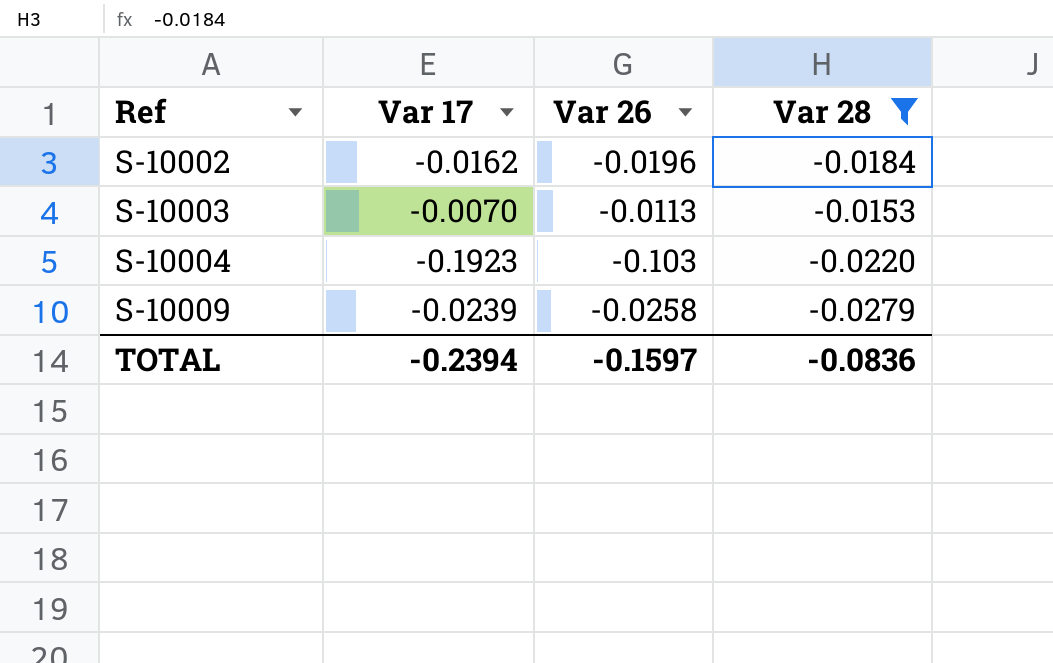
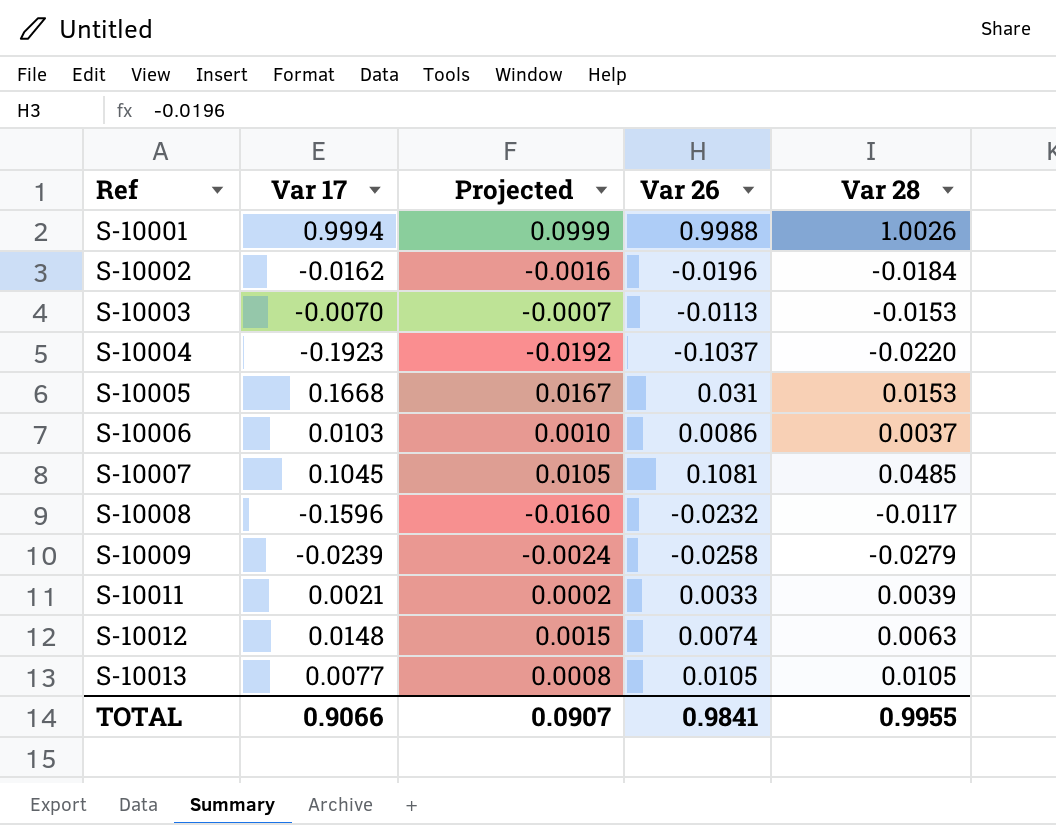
filter: Var 28 <= -0.0153 -> none
column Projected | formula: none -> [Var 17] * 0.1
S-10004 | Var 26: -0.103 -> -0.1037
TOTAL | Var 17: -0.2394 -> 0.9066
TOTAL | Var 26: -0.1597 -> 0.9841
TOTAL | Var 28: -0.0836 -> 0.9955

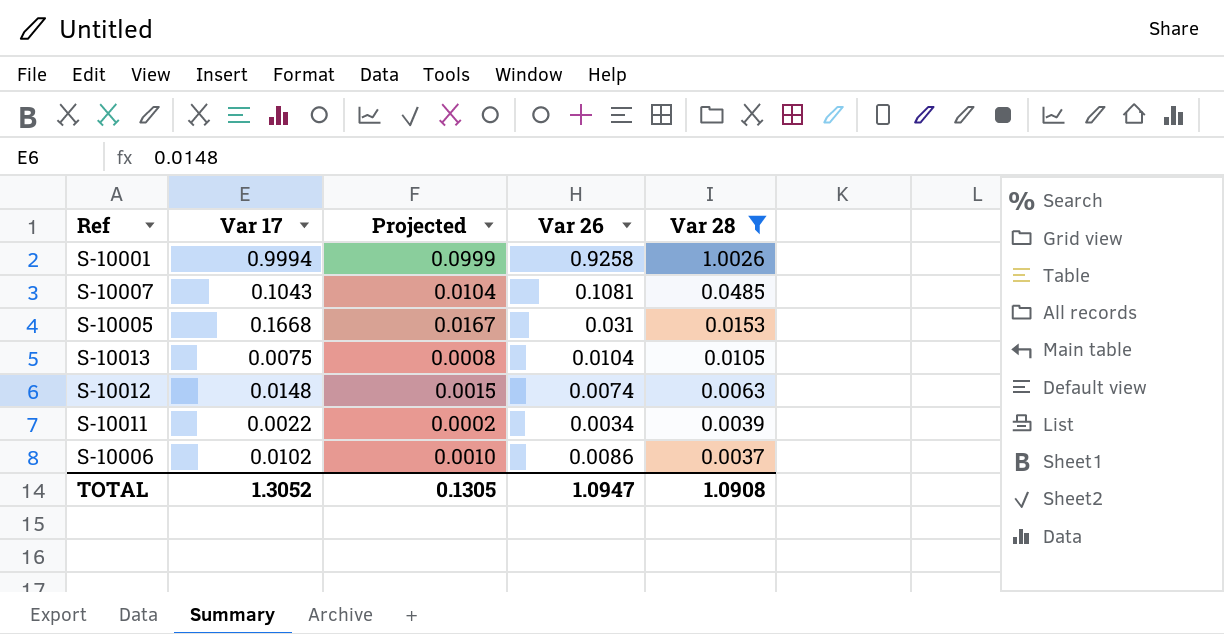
filter: none -> Var 28 >= 0.0037
row order: Ref ascending -> Var 28 descending
S-10001 | Var 26: 0.9988 -> 0.9258
S-10007 | Var 17: 0.1045 -> 0.1043
S-10007 | Projected: 0.0105 -> 0.0104
S-10013 | Var 17: 0.0077 -> 0.0075
S-10013 | Var 26: 0.0105 -> 0.0104
S-10011 | Var 17: 0.0021 -> 0.0022
S-10011 | Var 26: 0.0033 -> 0.0034
S-10006 | Var 17: 0.0103 -> 0.0102
TOTAL | Var 17: 0.9066 -> 1.3052
TOTAL | Projected: 0.0907 -> 0.1305
TOTAL | Var 26: 0.9841 -> 1.0947
TOTAL | Var 28: 0.9955 -> 1.0908

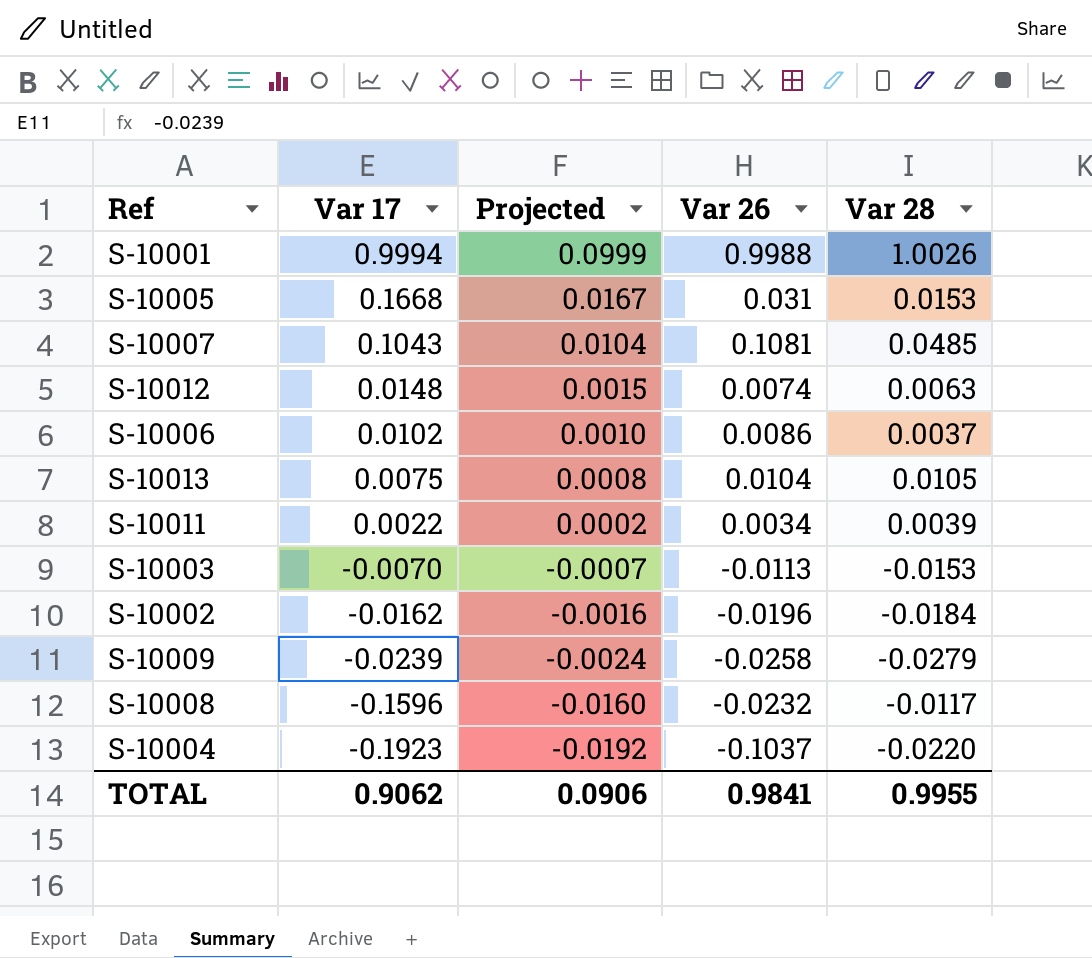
filter: Var 28 >= 0.0037 -> none
row order: Var 28 descending -> Var 17 descending
S-10001 | Var 26: 0.9258 -> 0.9988
TOTAL | Var 17: 1.3052 -> 0.9062
TOTAL | Projected: 0.1305 -> 0.0906
TOTAL | Var 26: 1.0947 -> 0.9841
TOTAL | Var 28: 1.0908 -> 0.9955

